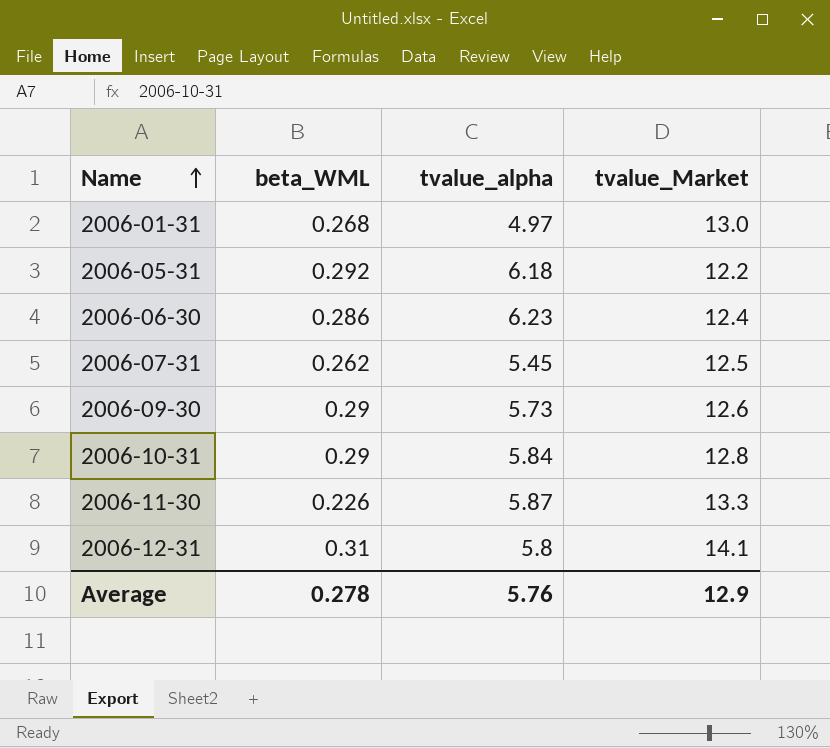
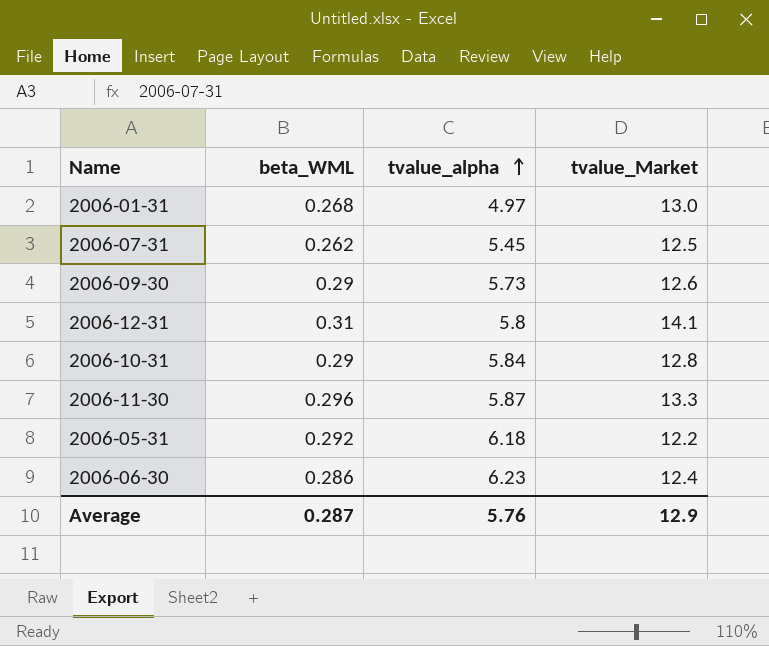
row order: Name ascending -> tvalue_alpha ascending
2006-11-30 | beta_WML: 0.226 -> 0.296
Average | beta_WML: 0.278 -> 0.287

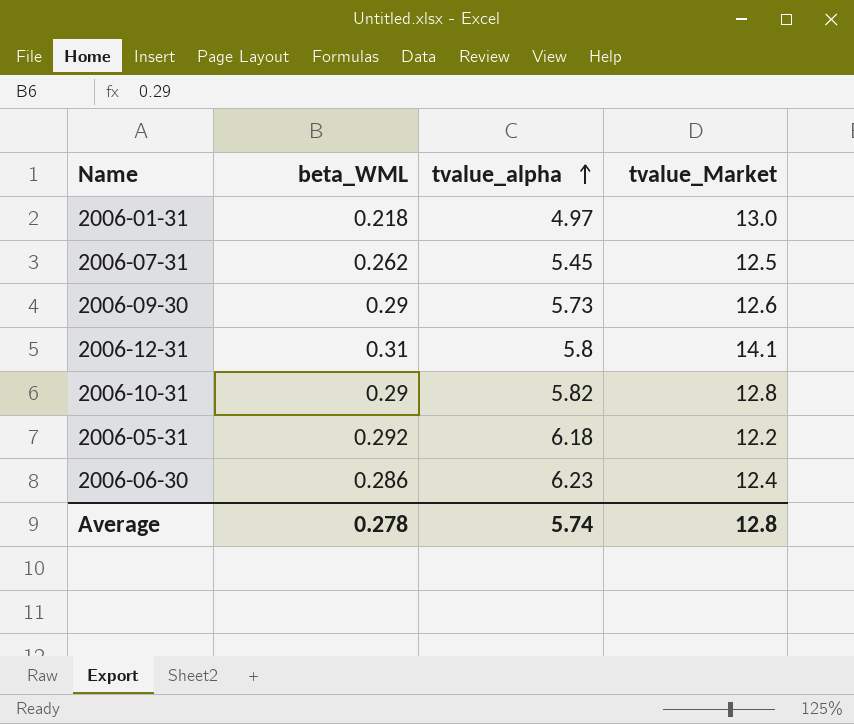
row 2006-11-30: 0.296 | 5.87 | 13.3 -> none
2006-01-31 | beta_WML: 0.268 -> 0.218
2006-10-31 | tvalue_alpha: 5.84 -> 5.82
Average | beta_WML: 0.287 -> 0.278
Average | tvalue_alpha: 5.76 -> 5.74
Average | tvalue_Market: 12.9 -> 12.8

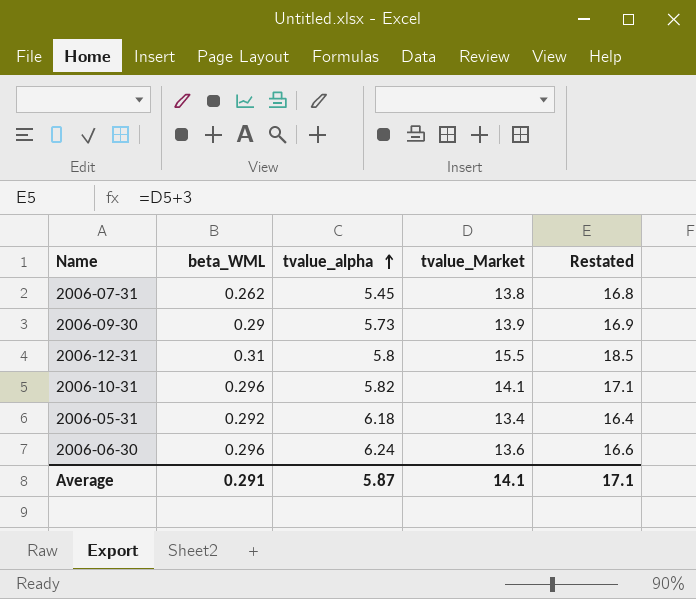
column Restated | formula: none -> [tvalue_Market] + 3
row 2006-01-31: 0.218 | 4.97 | 13.0 -> none
2006-07-31 | tvalue_Market: 12.5 -> 13.8
2006-09-30 | tvalue_Market: 12.6 -> 13.9
2006-12-31 | tvalue_Market: 14.1 -> 15.5
2006-10-31 | beta_WML: 0.29 -> 0.296
2006-10-31 | tvalue_Market: 12.8 -> 14.1
2006-05-31 | tvalue_Market: 12.2 -> 13.4
2006-06-30 | beta_WML: 0.286 -> 0.296
2006-06-30 | tvalue_alpha: 6.23 -> 6.24
2006-06-30 | tvalue_Market: 12.4 -> 13.6
Average | beta_WML: 0.278 -> 0.291
Average | tvalue_alpha: 5.74 -> 5.87
Average | tvalue_Market: 12.8 -> 14.1

